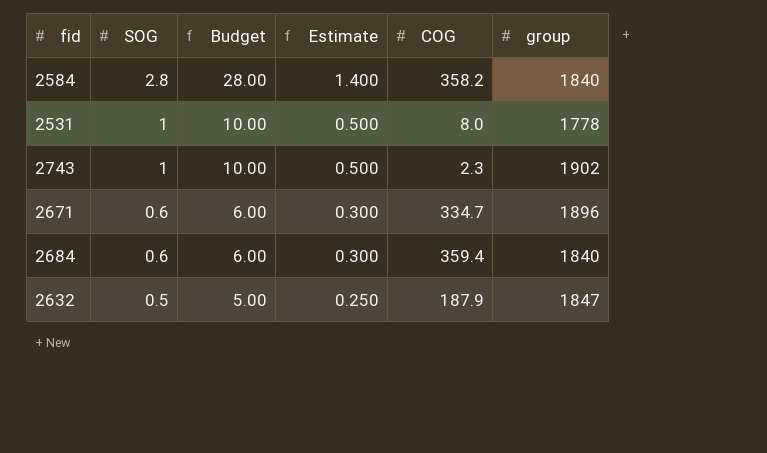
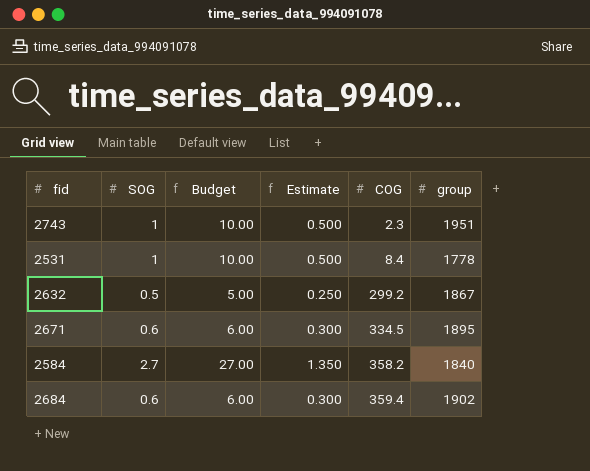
row order: SOG descending -> COG ascending
2743 | group: 1902 -> 1951
2531 | COG: 8.0 -> 8.4
2632 | COG: 187.9 -> 299.2
2632 | group: 1847 -> 1867
2671 | COG: 334.7 -> 334.5
2671 | group: 1896 -> 1895
2584 | SOG: 2.8 -> 2.7
2584 | Budget: 28.00 -> 27.00
2584 | Estimate: 1.400 -> 1.350
2684 | group: 1840 -> 1902

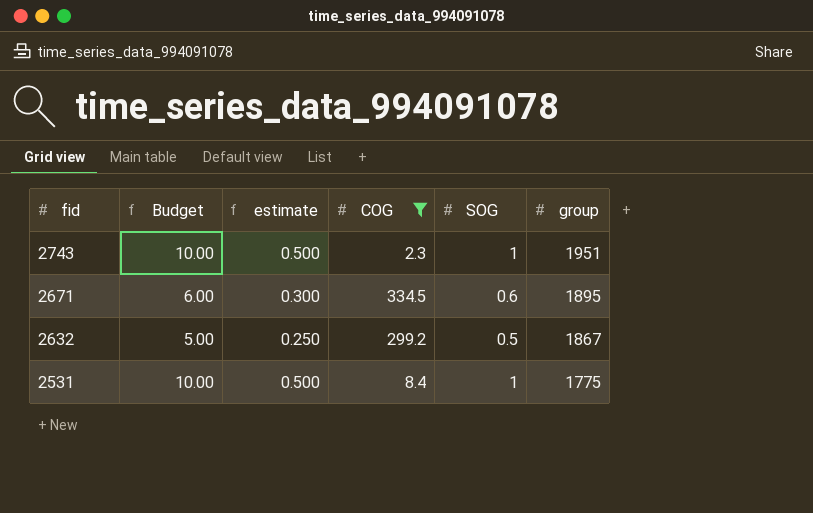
filter: none -> COG <= 334.5
row order: COG ascending -> fid descending
column name: Estimate -> estimate
column SOG | position: 2 -> 5
2531 | group: 1778 -> 1775

